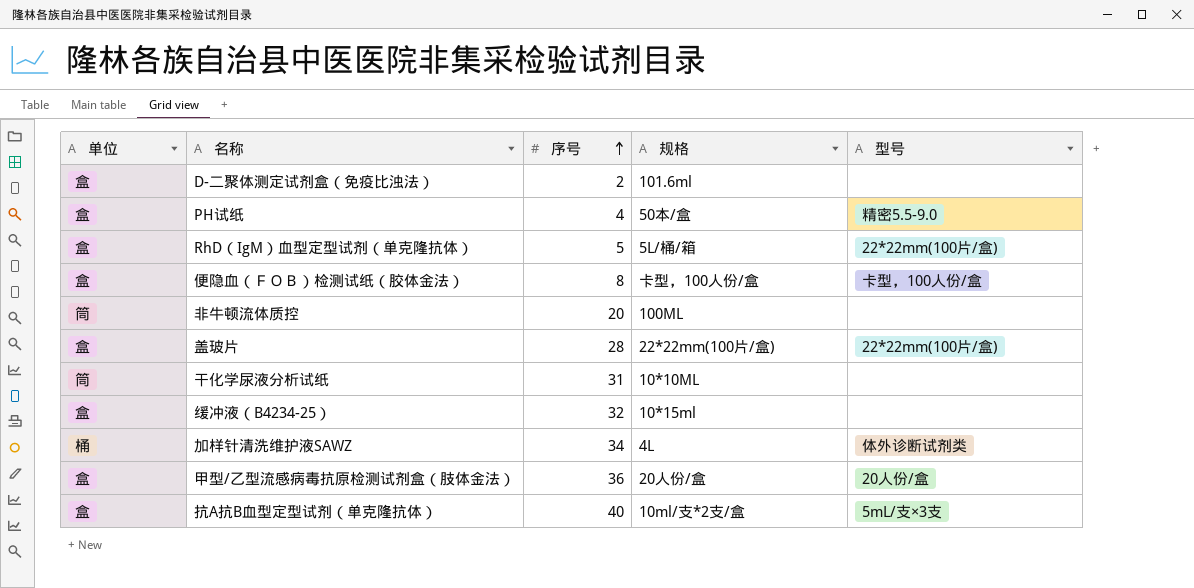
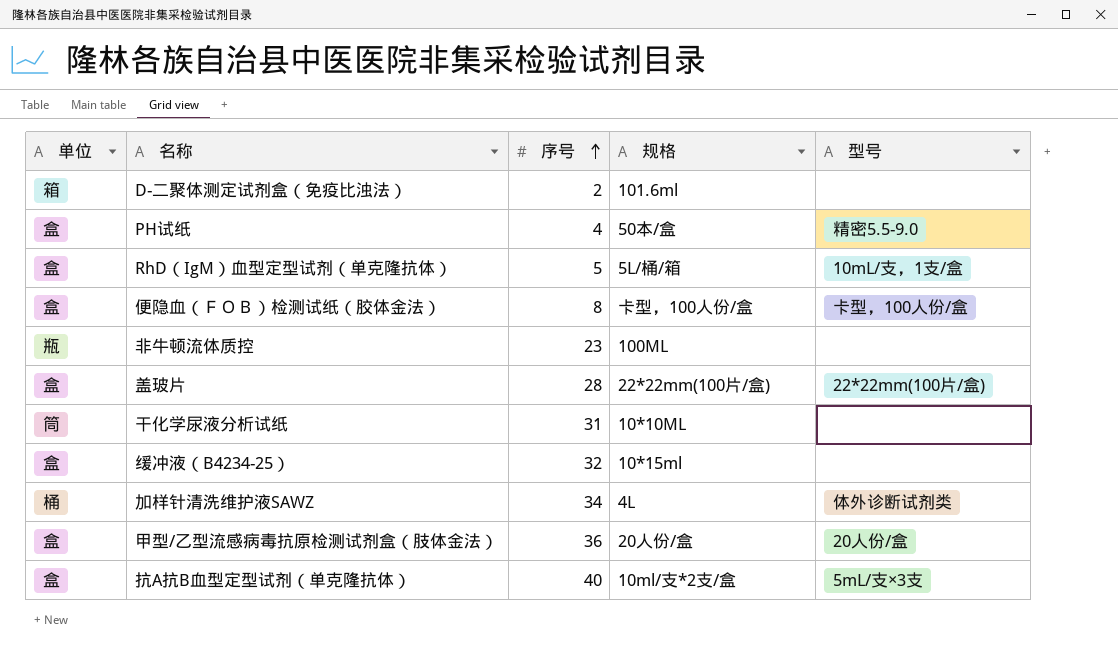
D-二聚体测定试剂盒（免疫比浊法） | 单位: 盒 -> 箱
RhD（IgM）血型定型试剂（单克隆抗体） | 型号: 22*22mm(100片/盒) -> 10mL/支，1支/盒
非牛顿流体质控 | 单位: 筒 -> 瓶
非牛顿流体质控 | 序号: 20 -> 23

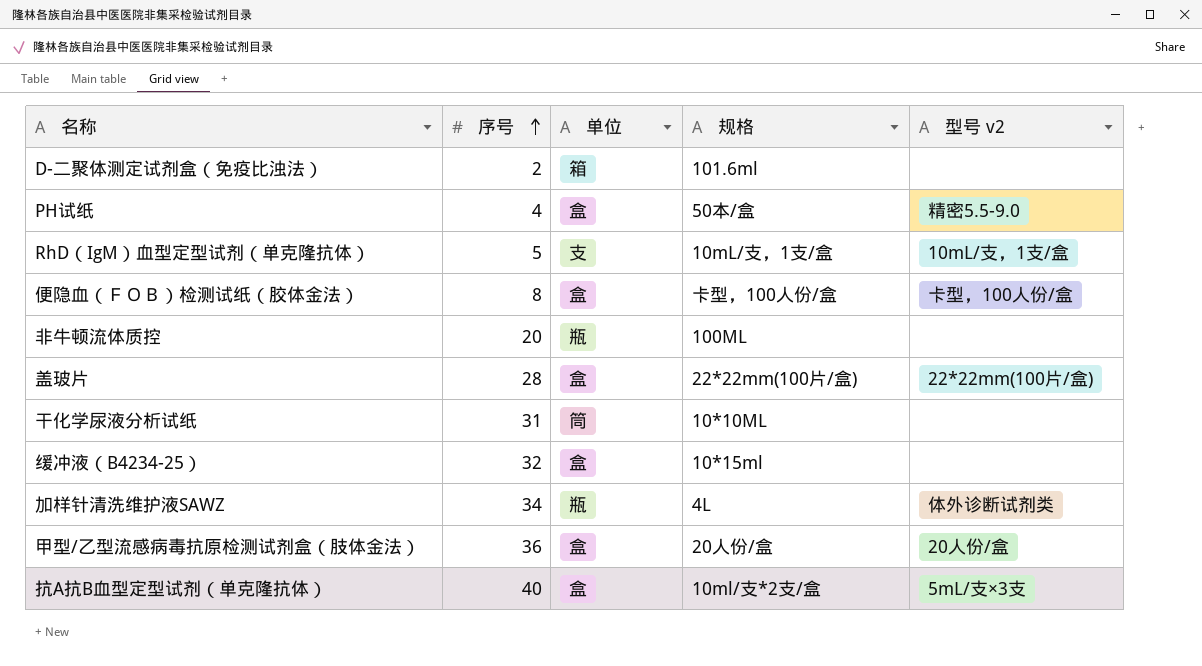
column 单位 | position: 1 -> 3
column name: 型号 -> 型号 v2
RhD（IgM）血型定型试剂（单克隆抗体） | 单位: 盒 -> 支
RhD（IgM）血型定型试剂（单克隆抗体） | 规格: 5L/桶/箱 -> 10mL/支，1支/盒
非牛顿流体质控 | 序号: 23 -> 20
加样针清洗维护液SAWZ | 单位: 桶 -> 瓶

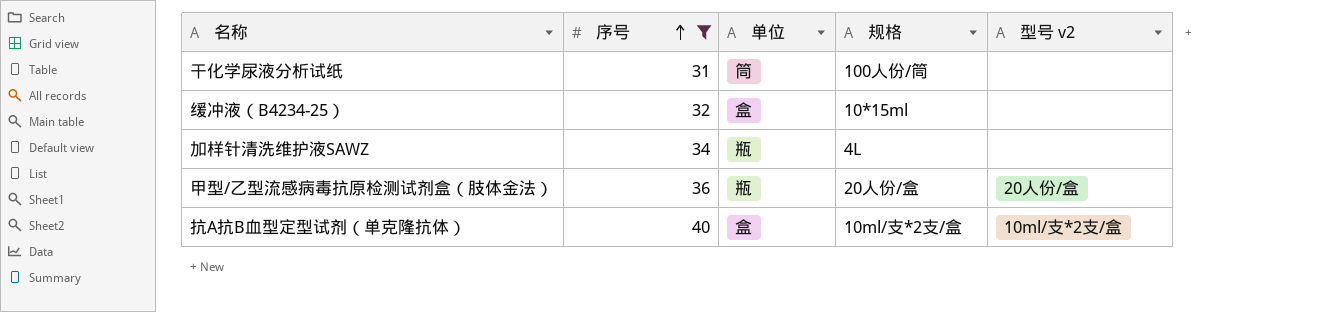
filter: none -> 序号 >= 31
干化学尿液分析试纸 | 规格: 10*10ML -> 100人份/筒
加样针清洗维护液SAWZ | 型号 v2: 体外诊断试剂类 -> none
甲型/乙型流感病毒抗原检测试剂盒（肢体金法） | 单位: 盒 -> 瓶
抗A抗B血型定型试剂（单克隆抗体） | 型号 v2: 5mL/支×3支 -> 10ml/支*2支/盒

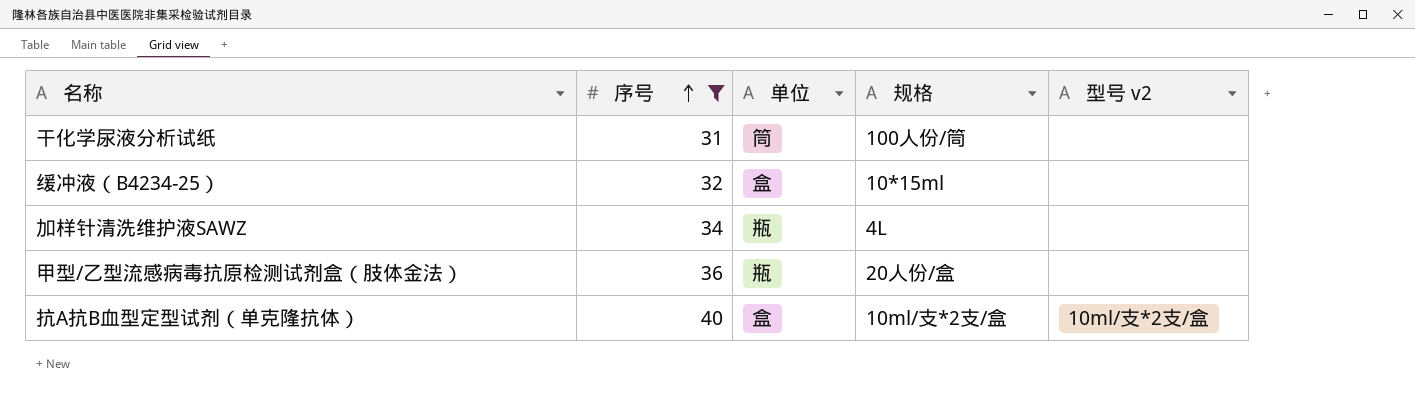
甲型/乙型流感病毒抗原检测试剂盒（肢体金法） | 型号 v2: 20人份/盒 -> none

